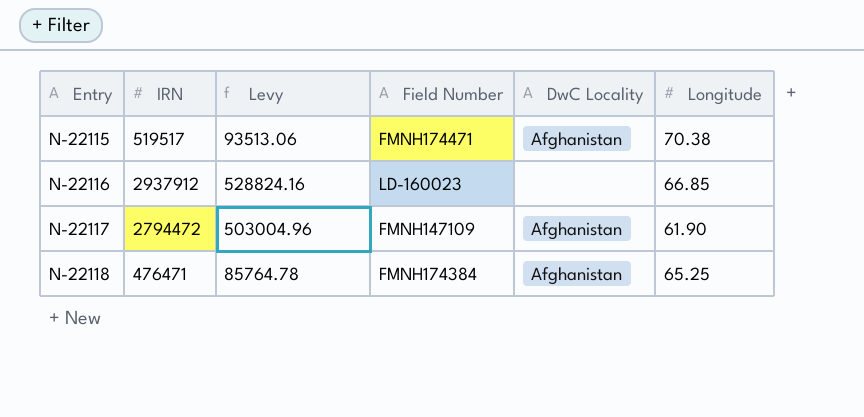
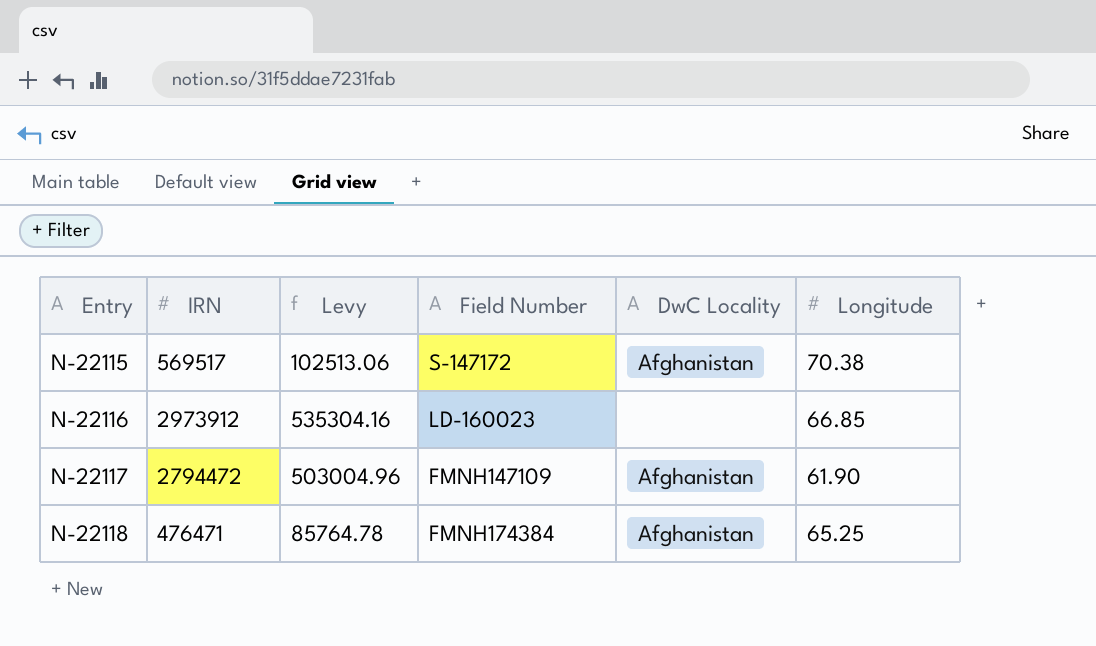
N-22115 | IRN: 519517 -> 569517
N-22115 | Levy: 93513.06 -> 102513.06
N-22115 | Field Number: FMNH174471 -> S-147172
N-22116 | IRN: 2937912 -> 2973912
N-22116 | Levy: 528824.16 -> 535304.16

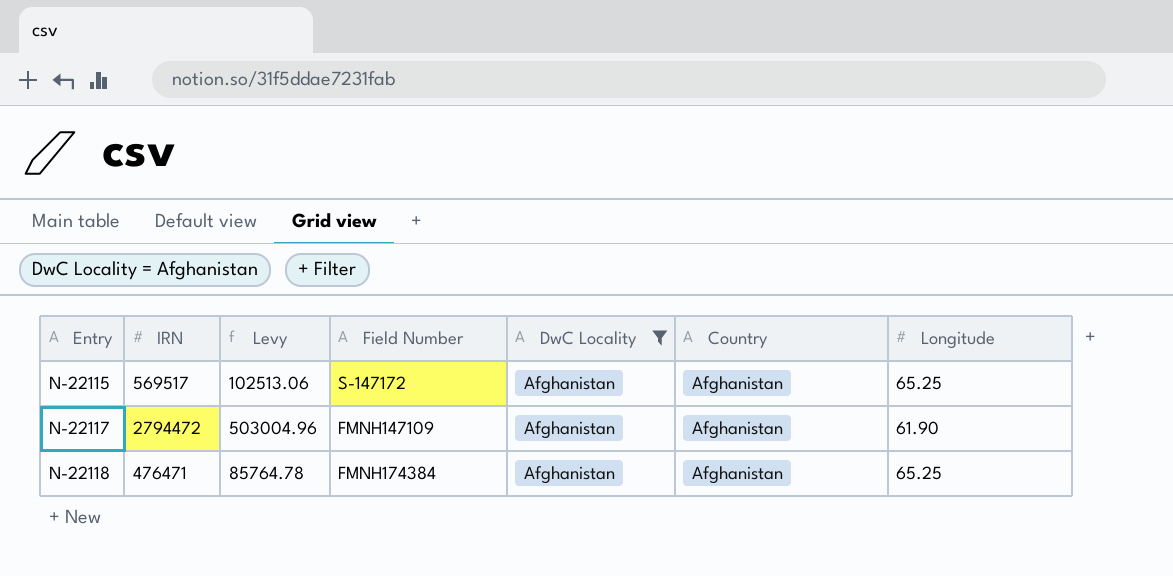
filter: none -> DwC Locality = Afghanistan
column Country | position: none -> 6
N-22115 | Longitude: 70.38 -> 65.25

